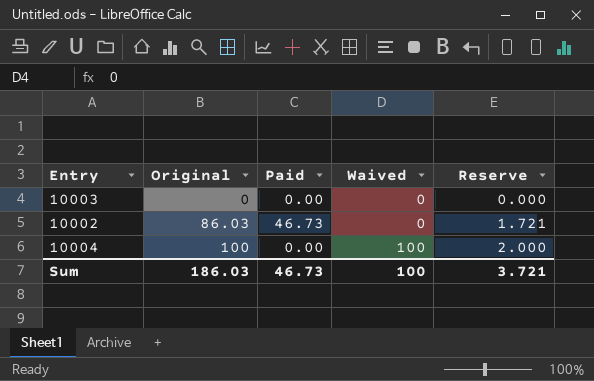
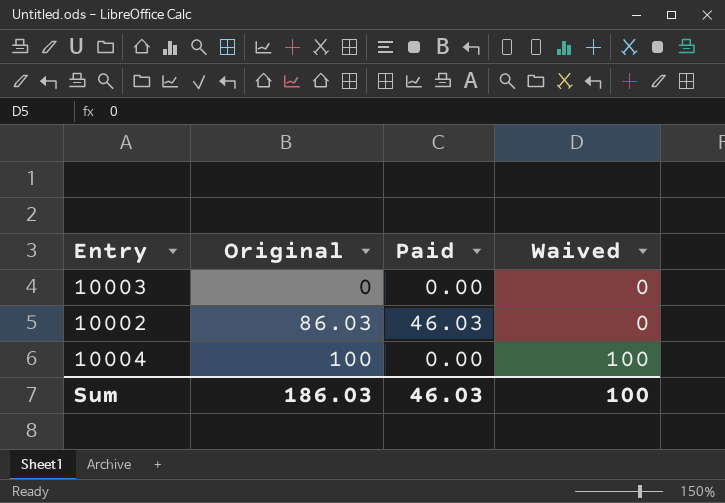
column Reserve | formula: [Original] * 0.02 -> none
10002 | Paid: 46.73 -> 46.03
Sum | Paid: 46.73 -> 46.03

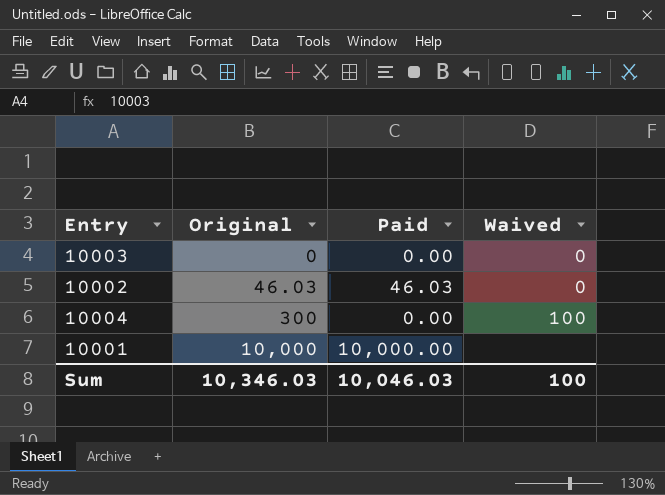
10002 | Original: 86.03 -> 46.03
10004 | Original: 100 -> 300
row 10001: none -> 10,000 | 10,000.00 | none
Sum | Original: 186.03 -> 10,346.03
Sum | Paid: 46.03 -> 10,046.03

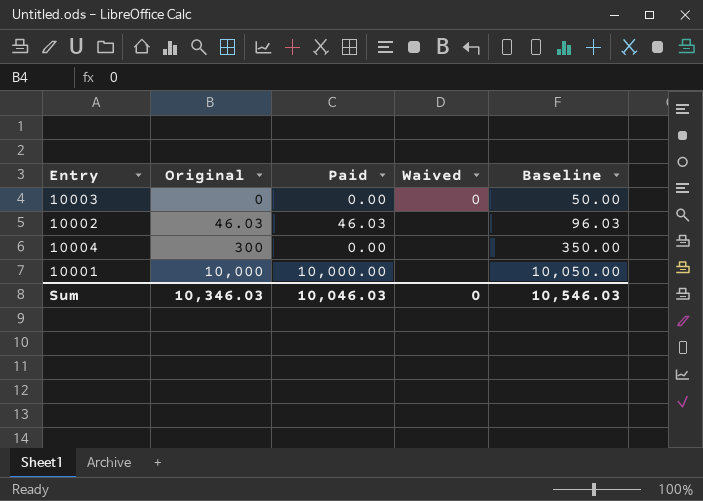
column Baseline | formula: none -> [Original] + 50
10002 | Waived: 0 -> none
10004 | Waived: 100 -> none
Sum | Waived: 100 -> 0

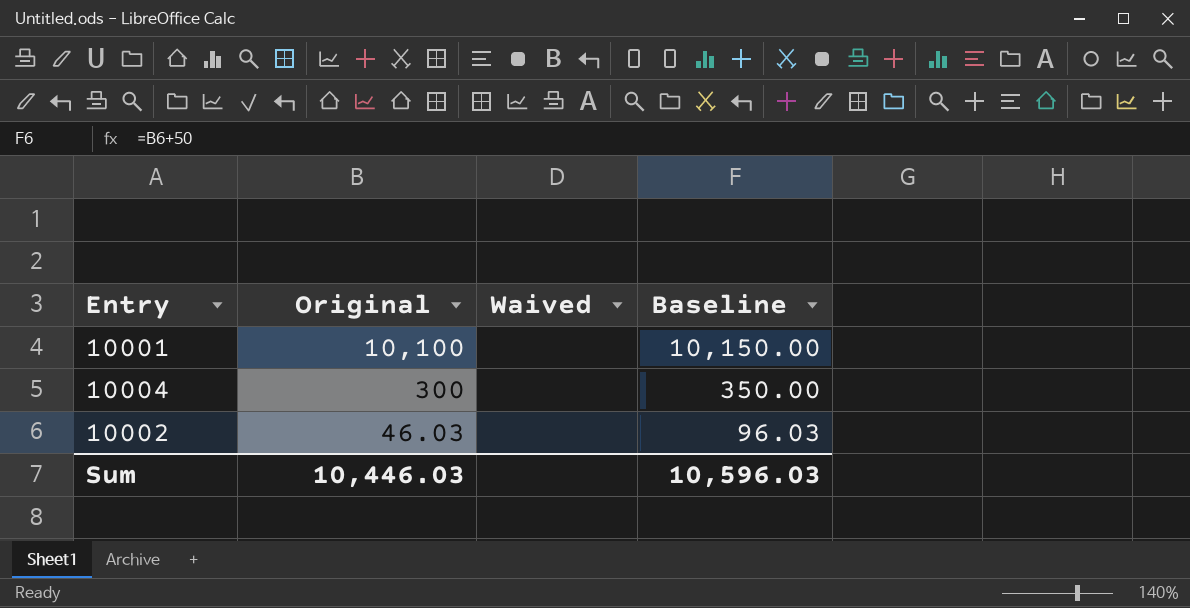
row order: Original ascending -> Original descending
column Paid | position: 3 -> none
row 10003: 0 | 0.00 | 0 | 50.00 -> none
10001 | Original: 10,000 -> 10,100
10001 | Baseline: 10,050.00 -> 10,150.00
Sum | Original: 10,346.03 -> 10,446.03
Sum | Waived: 0 -> none
Sum | Baseline: 10,546.03 -> 10,596.03

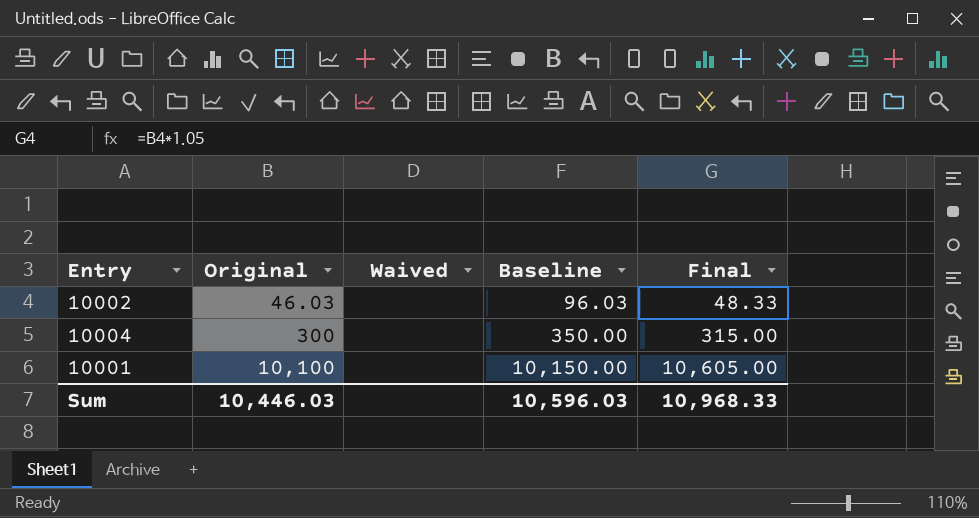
row order: Original descending -> Original ascending
column Final | formula: none -> [Original] * 1.05

